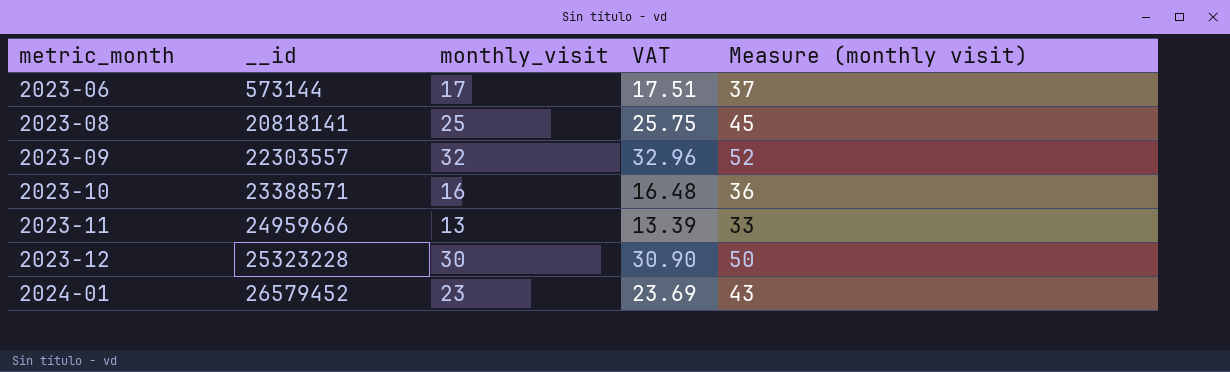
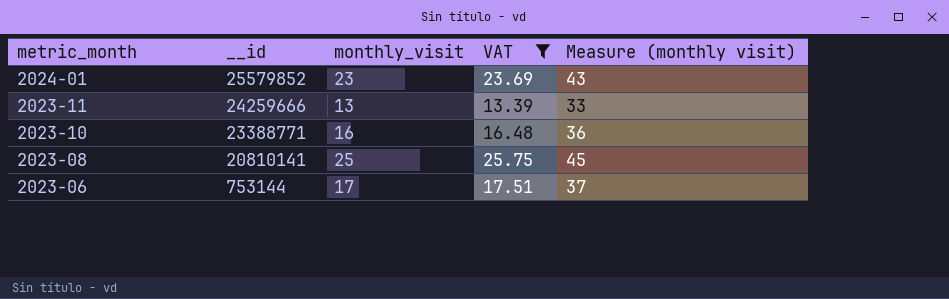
filter: none -> VAT <= 25.75
row order: metric_month ascending -> metric_month descending
2024-01 | __id: 26579452 -> 25579852
2023-11 | __id: 24959666 -> 24259666
2023-10 | __id: 23388571 -> 23388771
2023-08 | __id: 20818141 -> 20810141
2023-06 | __id: 573144 -> 753144

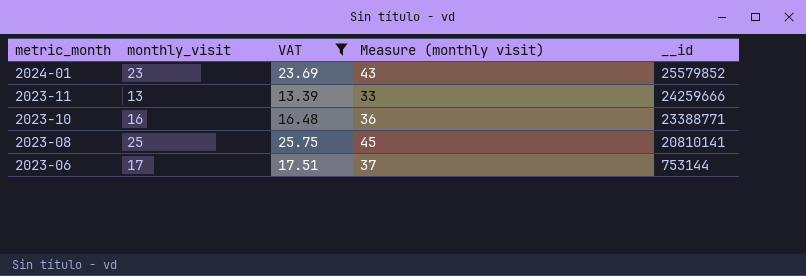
column __id | position: 2 -> 5

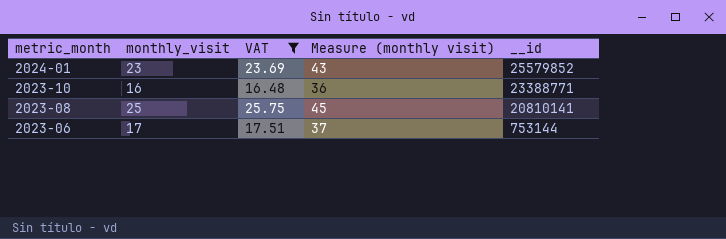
row 2023-11: 13 | 13.39 | 33 | 24259666 -> none

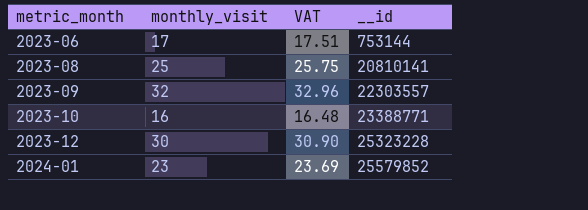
filter: VAT <= 25.75 -> none
row order: metric_month descending -> metric_month ascending
column Measure (monthly visit) | formula: [monthly_visit] + 20 -> none

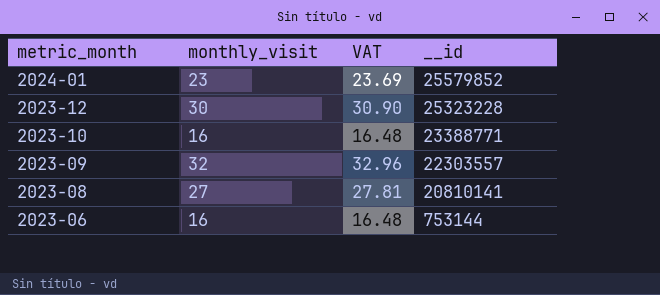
row order: metric_month ascending -> metric_month descending
2023-08 | monthly_visit: 25 -> 27
2023-08 | VAT: 25.75 -> 27.81
2023-06 | monthly_visit: 17 -> 16
2023-06 | VAT: 17.51 -> 16.48

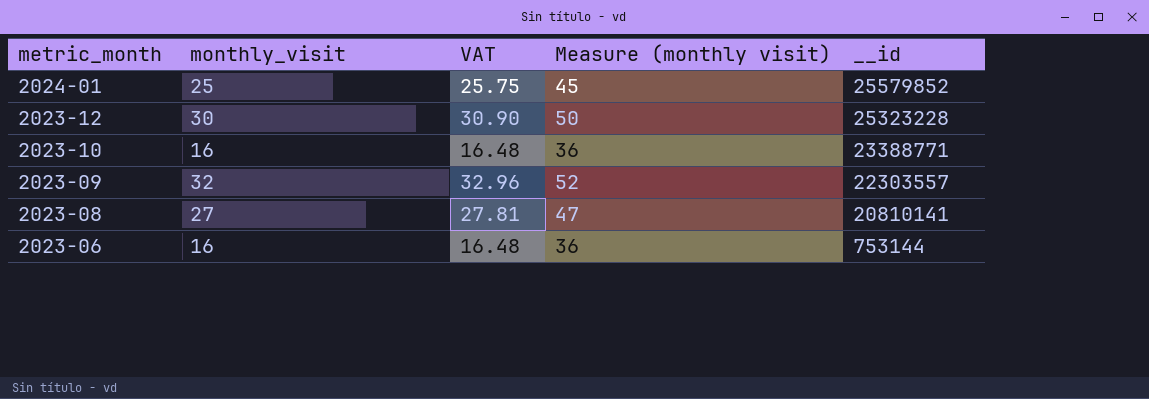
column Measure (monthly visit) | formula: none -> [monthly_visit] + 20
2024-01 | monthly_visit: 23 -> 25
2024-01 | VAT: 23.69 -> 25.75

